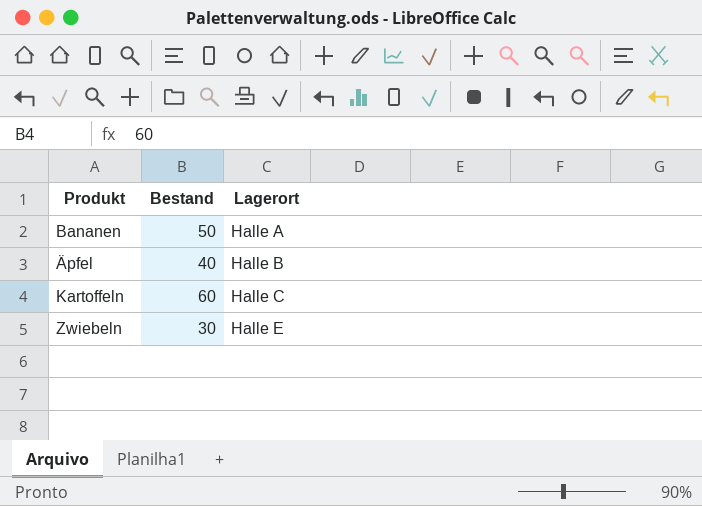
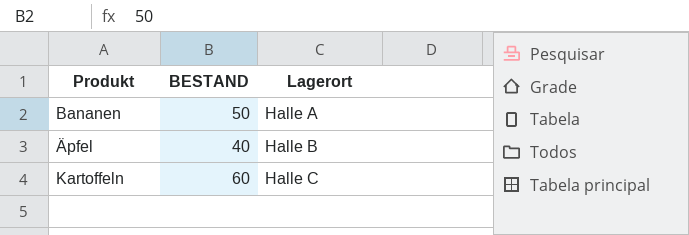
column name: Bestand -> BESTAND
row Zwiebeln: 30 | Halle E -> none

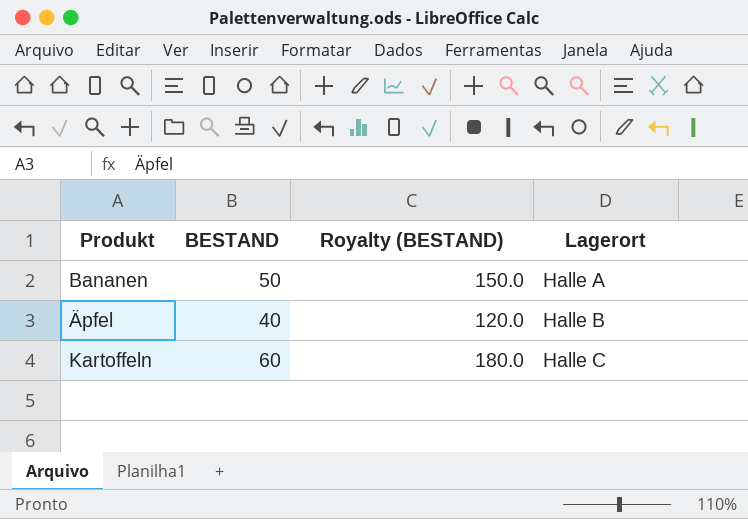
column Royalty (BESTAND) | formula: none -> [BESTAND] * 3

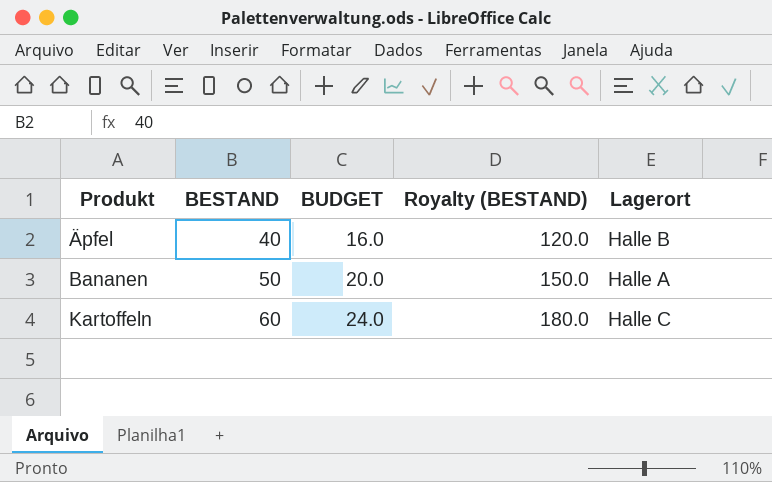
row order: Lagerort ascending -> Produkt ascending
column BUDGET | formula: none -> [BESTAND] * 0.4

